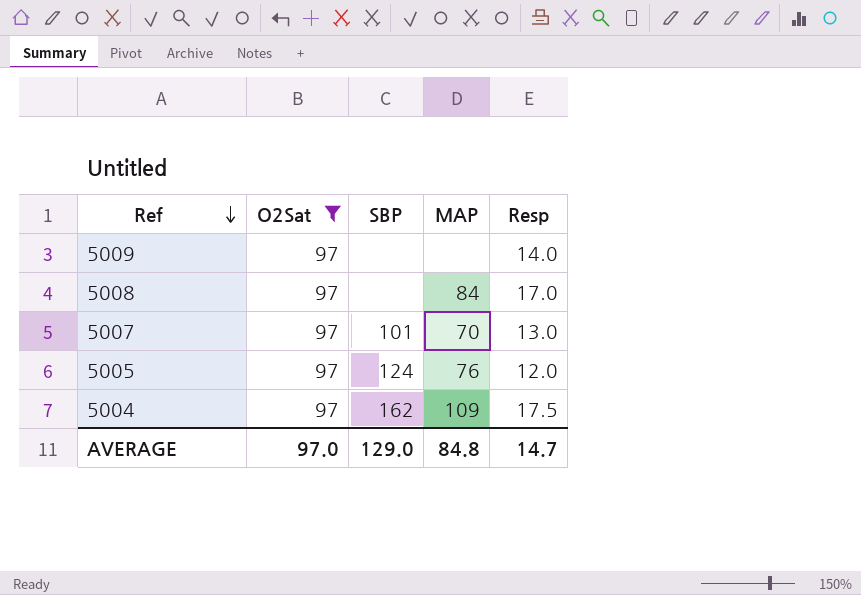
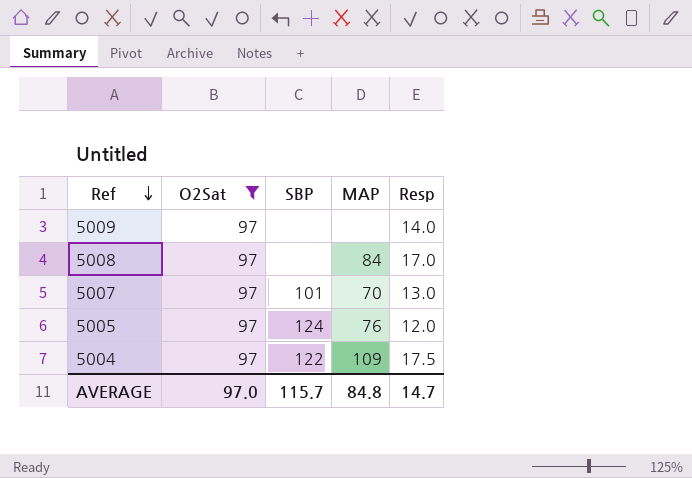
5004 | SBP: 162 -> 122
AVERAGE | SBP: 129.0 -> 115.7

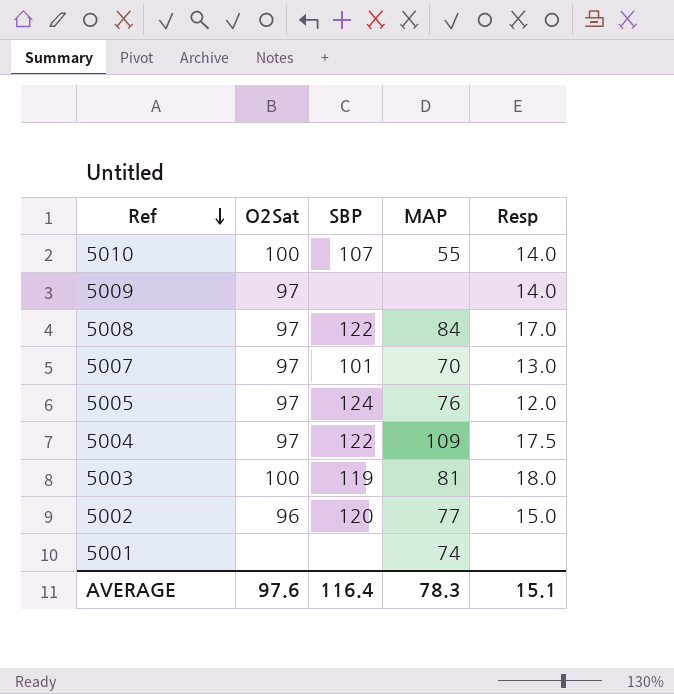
filter: O2Sat = 97 -> none
5008 | SBP: none -> 122
AVERAGE | O2Sat: 97.0 -> 97.6
AVERAGE | SBP: 115.7 -> 116.4
AVERAGE | MAP: 84.8 -> 78.3
AVERAGE | Resp: 14.7 -> 15.1

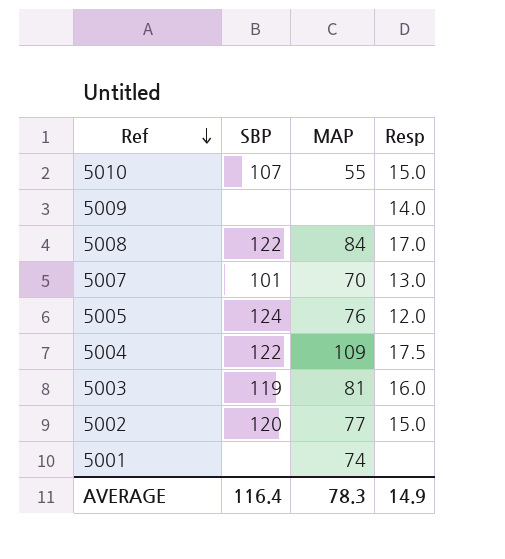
column O2Sat | position: 2 -> none
5010 | Resp: 14.0 -> 15.0
5003 | Resp: 18.0 -> 16.0
AVERAGE | Resp: 15.1 -> 14.9

